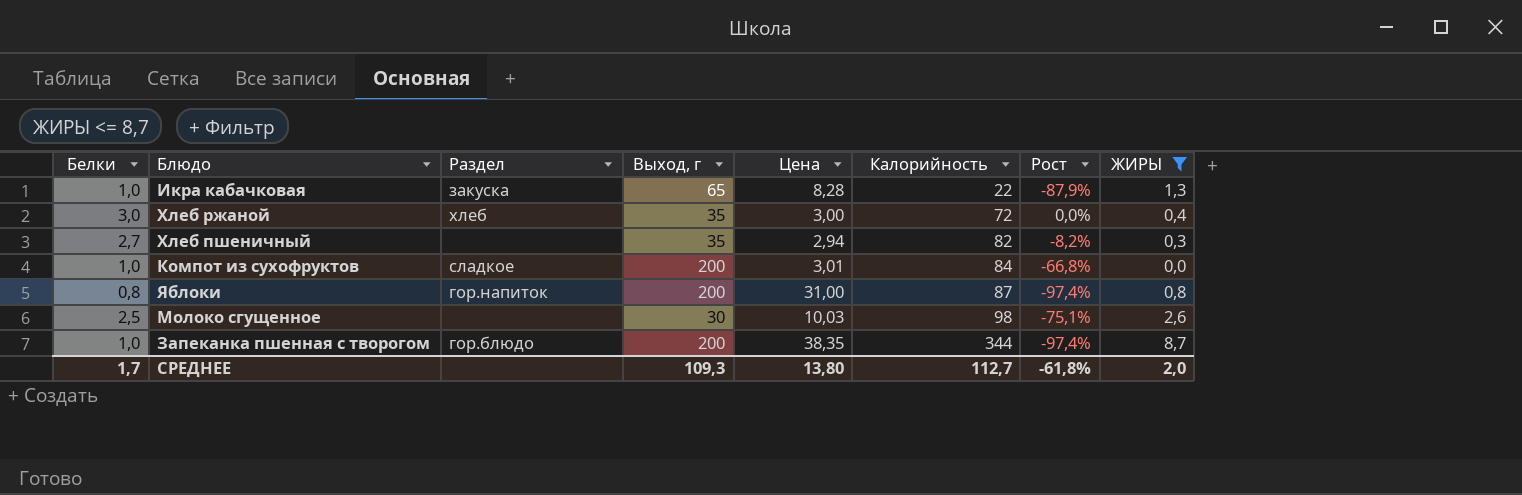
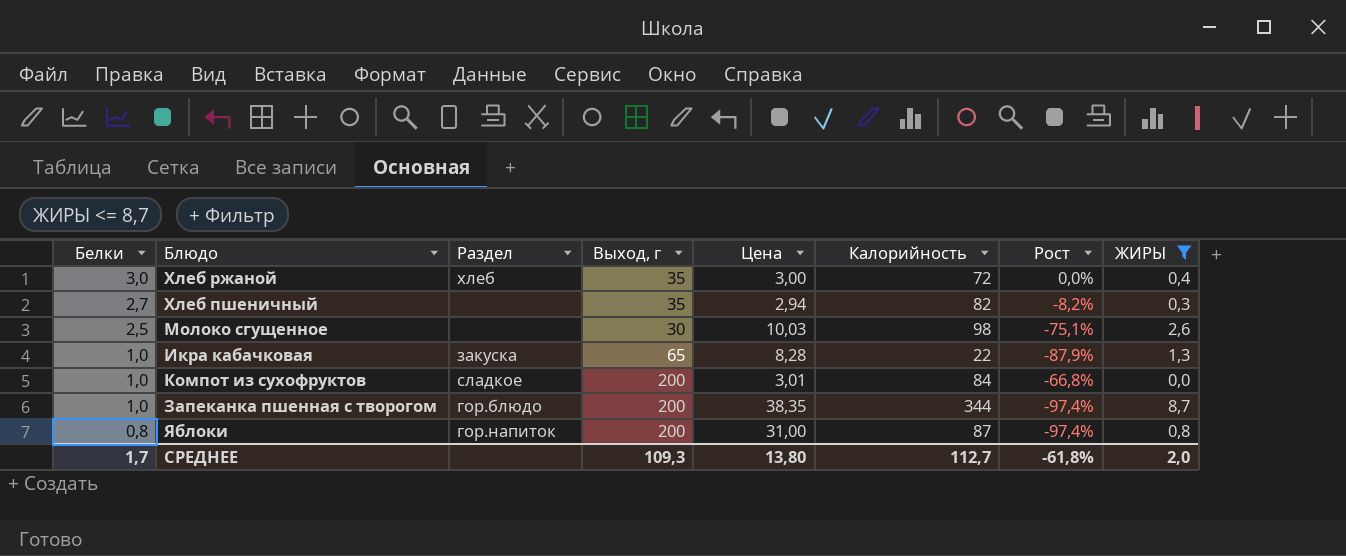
row order: Калорийность ascending -> Белки descending

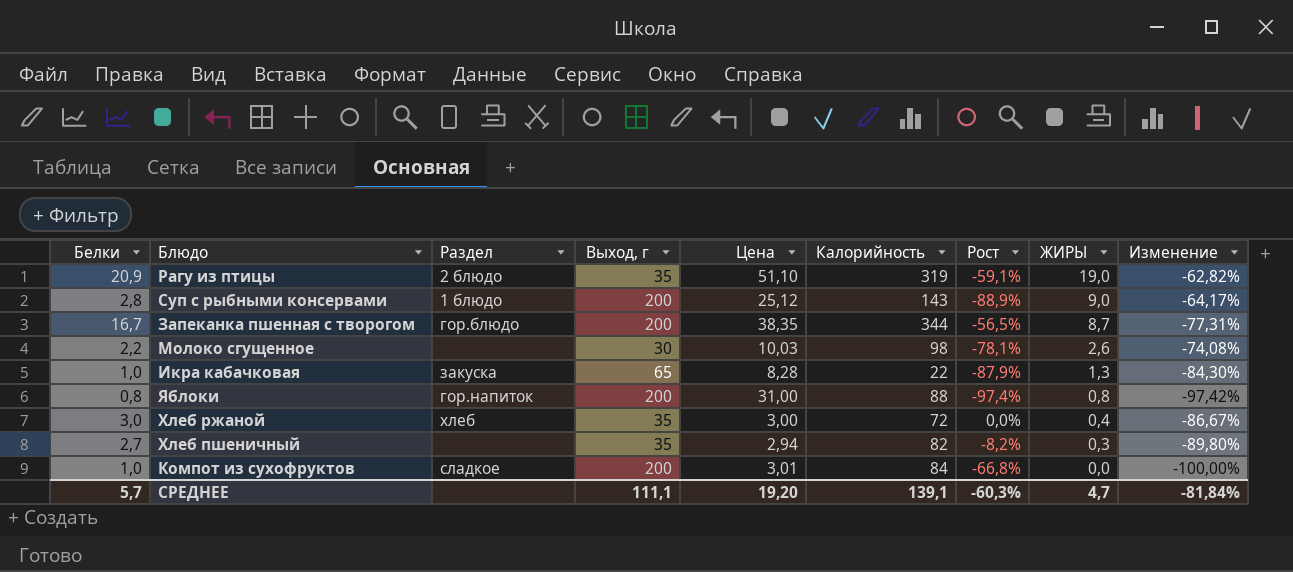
filter: ЖИРЫ <= 8,7 -> none
row order: Белки descending -> ЖИРЫ descending
column Изменение | formula: none -> ([ЖИРЫ] - [Цена]) / [Цена]
Запеканка пшенная с творогом | Белки: 1,0 -> 16,7
Запеканка пшенная с творогом | Рост: -97,4% -> -56,5%
Молоко сгущенное | Белки: 2,5 -> 2,2
Молоко сгущенное | Рост: -75,1% -> -78,1%
Яблоки | Калорийность: 87 -> 88
СРЕДНЕЕ | Белки: 1,7 -> 5,7
СРЕДНЕЕ | Выход, г: 109,3 -> 111,1
СРЕДНЕЕ | Цена: 13,80 -> 19,20
СРЕДНЕЕ | Калорийность: 112,7 -> 139,1
СРЕДНЕЕ | Рост: -61,8% -> -60,3%
СРЕДНЕЕ | ЖИРЫ: 2,0 -> 4,7

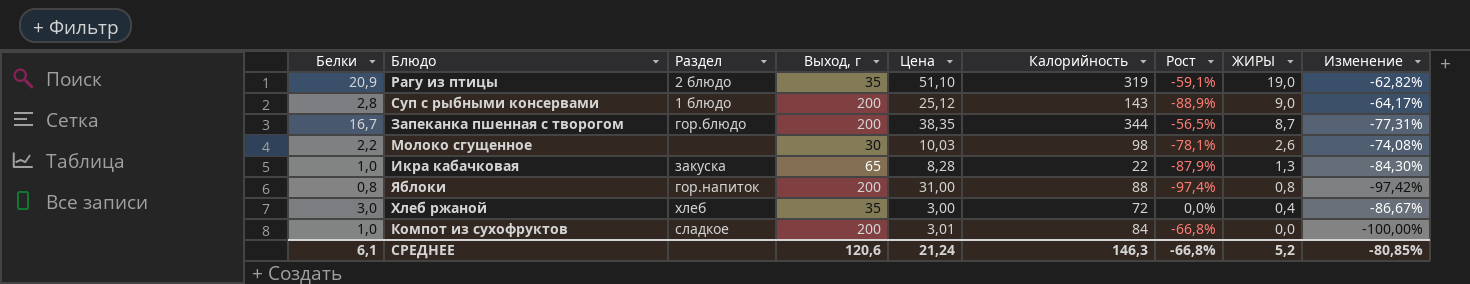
row Хлеб пшеничный: 2,7 | none | 35 | 2,94 | 82 | -8,2% | 0,3 | -89,80% -> none
СРЕДНЕЕ | Белки: 5,7 -> 6,1
СРЕДНЕЕ | Выход, г: 111,1 -> 120,6
СРЕДНЕЕ | Цена: 19,20 -> 21,24
СРЕДНЕЕ | Калорийность: 139,1 -> 146,3
СРЕДНЕЕ | Рост: -60,3% -> -66,8%
СРЕДНЕЕ | ЖИРЫ: 4,7 -> 5,2
СРЕДНЕЕ | Изменение: -81,84% -> -80,85%

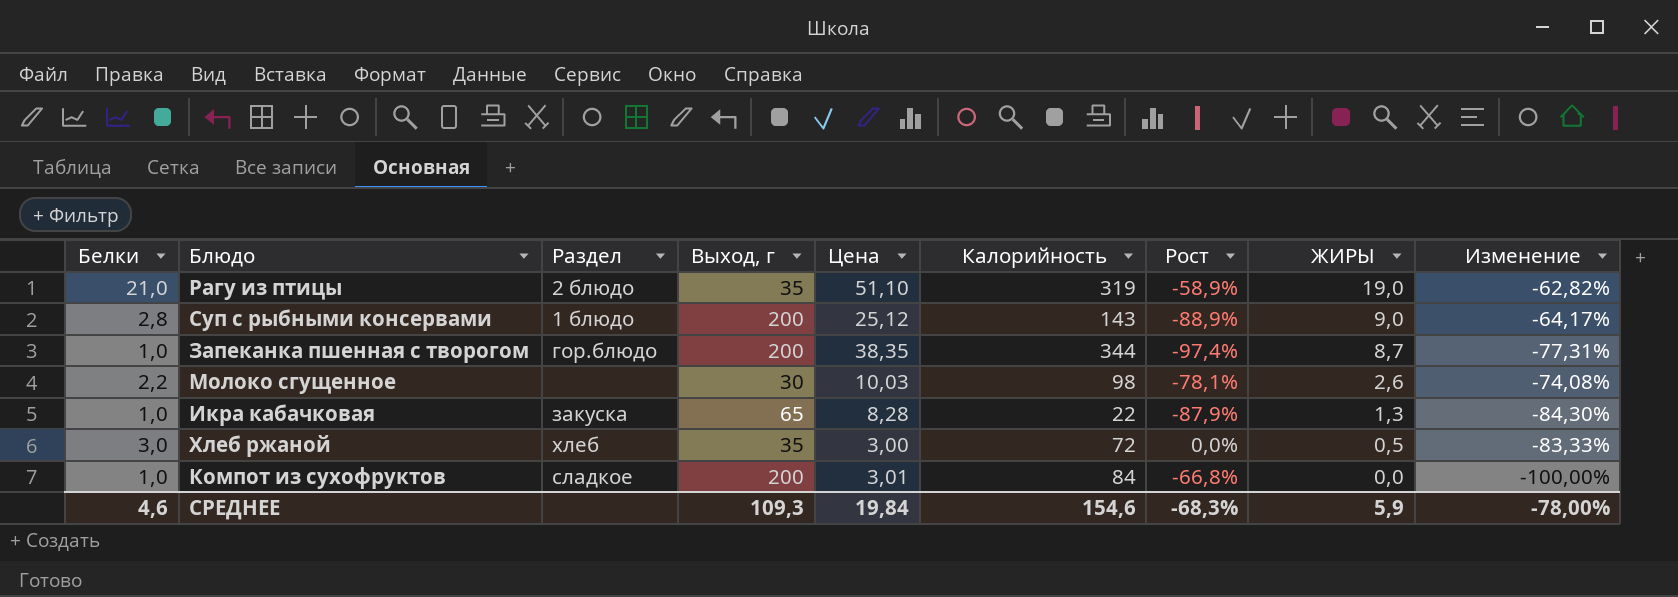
row Яблоки: 0,8 | гор.напиток | 200 | 31,00 | 88 | -97,4% | 0,8 | -97,42% -> none
Рагу из птицы | Белки: 20,9 -> 21,0
Рагу из птицы | Рост: -59,1% -> -58,9%
Запеканка пшенная с творогом | Белки: 16,7 -> 1,0
Запеканка пшенная с творогом | Рост: -56,5% -> -97,4%
Хлеб ржаной | ЖИРЫ: 0,4 -> 0,5
Хлеб ржаной | Изменение: -86,67% -> -83,33%
СРЕДНЕЕ | Белки: 6,1 -> 4,6
СРЕДНЕЕ | Выход, г: 120,6 -> 109,3
СРЕДНЕЕ | Цена: 21,24 -> 19,84
СРЕДНЕЕ | Калорийность: 146,3 -> 154,6
СРЕДНЕЕ | Рост: -66,8% -> -68,3%
СРЕДНЕЕ | ЖИРЫ: 5,2 -> 5,9
СРЕДНЕЕ | Изменение: -80,85% -> -78,00%

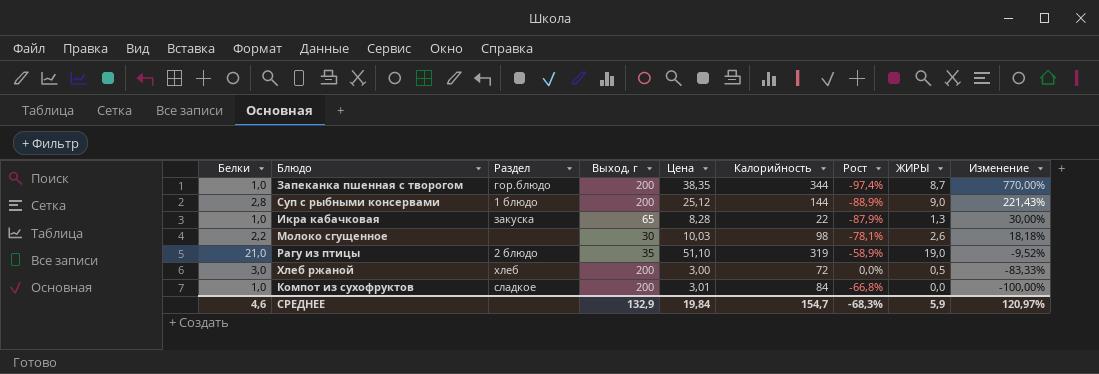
row order: ЖИРЫ descending -> Изменение descending
column Изменение | formula: ([ЖИРЫ] - [Цена]) / [Цена] -> ([ЖИРЫ] - [Белки]) / [Белки]
Суп с рыбными консервами | Калорийность: 143 -> 144
Хлеб ржаной | Выход, г: 35 -> 200
СРЕДНЕЕ | Выход, г: 109,3 -> 132,9
СРЕДНЕЕ | Калорийность: 154,6 -> 154,7
СРЕДНЕЕ | Изменение: -78,00% -> 120,97%

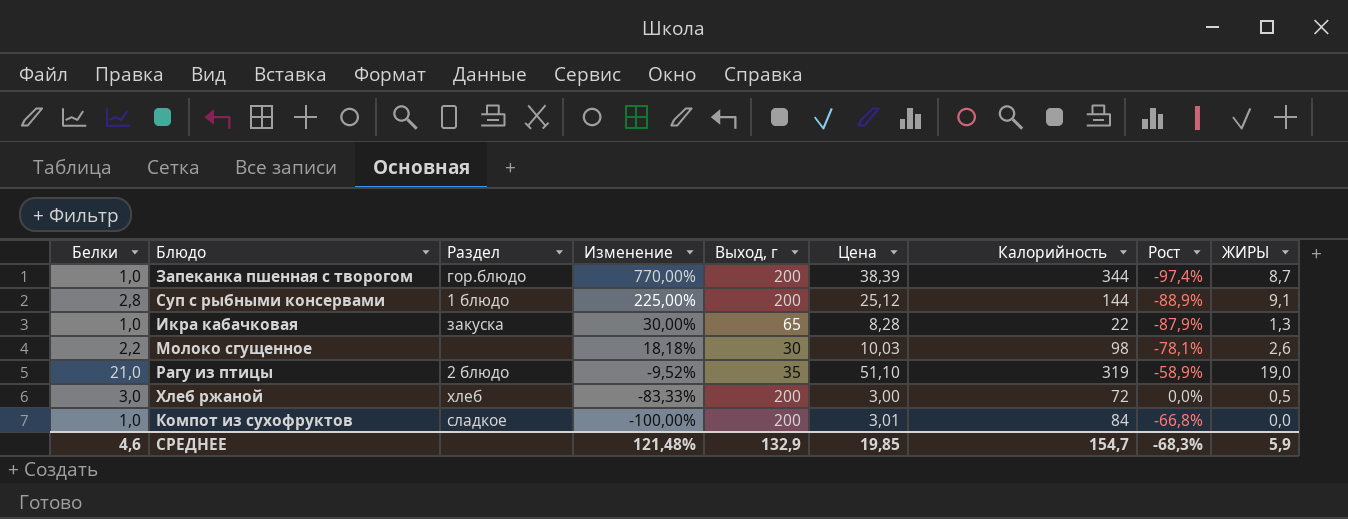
column Изменение | position: 9 -> 4
Запеканка пшенная с творогом | Цена: 38,35 -> 38,39
Суп с рыбными консервами | Изменение: 221,43% -> 225,00%
Суп с рыбными консервами | ЖИРЫ: 9,0 -> 9,1
СРЕДНЕЕ | Изменение: 120,97% -> 121,48%
СРЕДНЕЕ | Цена: 19,84 -> 19,85

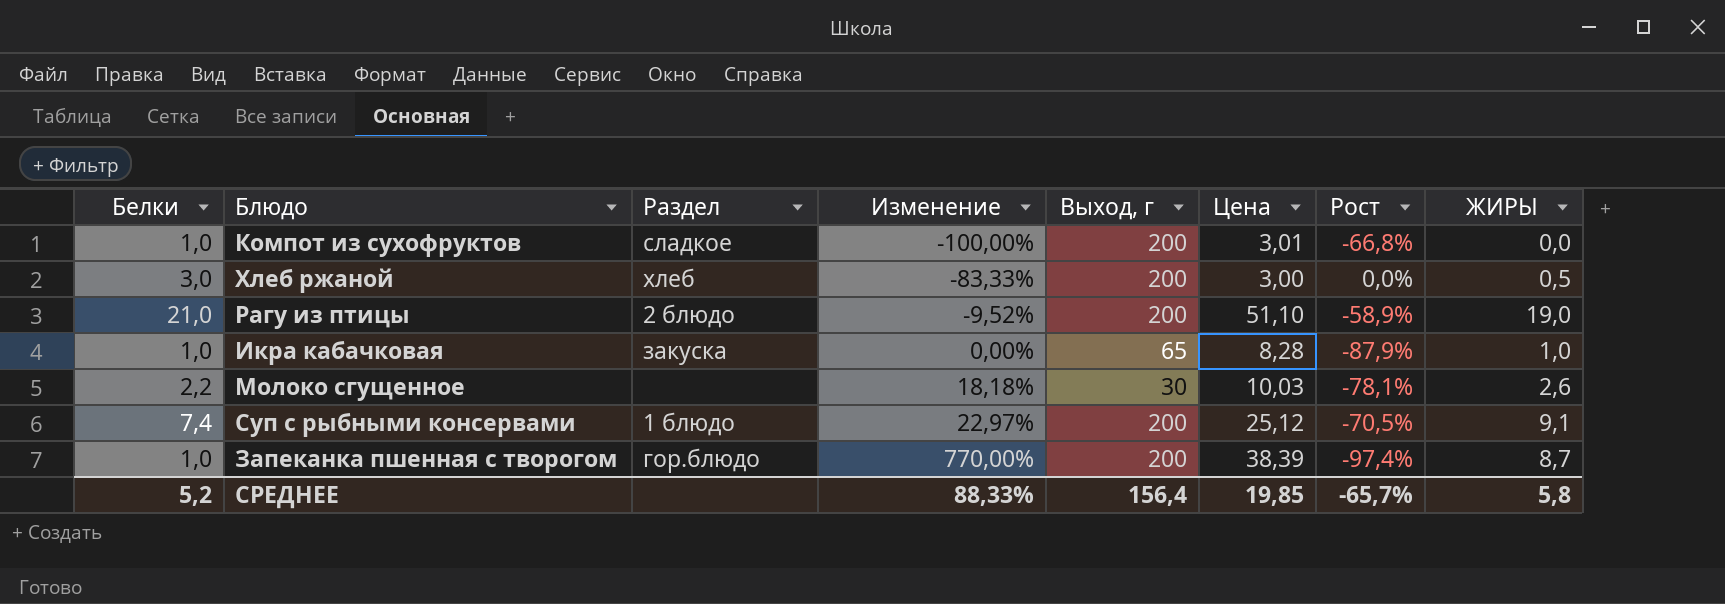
row order: Изменение descending -> Изменение ascending
column Калорийность | position: 7 -> none
Рагу из птицы | Выход, г: 35 -> 200
Икра кабачковая | Изменение: 30,00% -> 0,00%
Икра кабачковая | ЖИРЫ: 1,3 -> 1,0
Суп с рыбными консервами | Белки: 2,8 -> 7,4
Суп с рыбными консервами | Изменение: 225,00% -> 22,97%
Суп с рыбными консервами | Рост: -88,9% -> -70,5%
СРЕДНЕЕ | Белки: 4,6 -> 5,2
СРЕДНЕЕ | Изменение: 121,48% -> 88,33%
СРЕДНЕЕ | Выход, г: 132,9 -> 156,4
СРЕДНЕЕ | Рост: -68,3% -> -65,7%
СРЕДНЕЕ | ЖИРЫ: 5,9 -> 5,8

